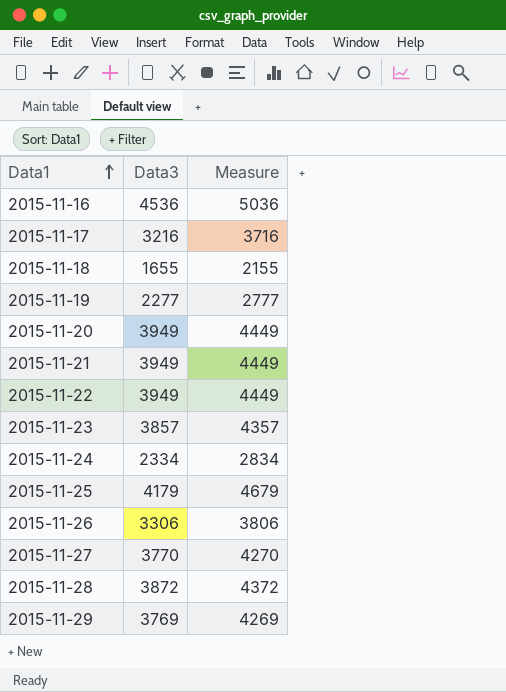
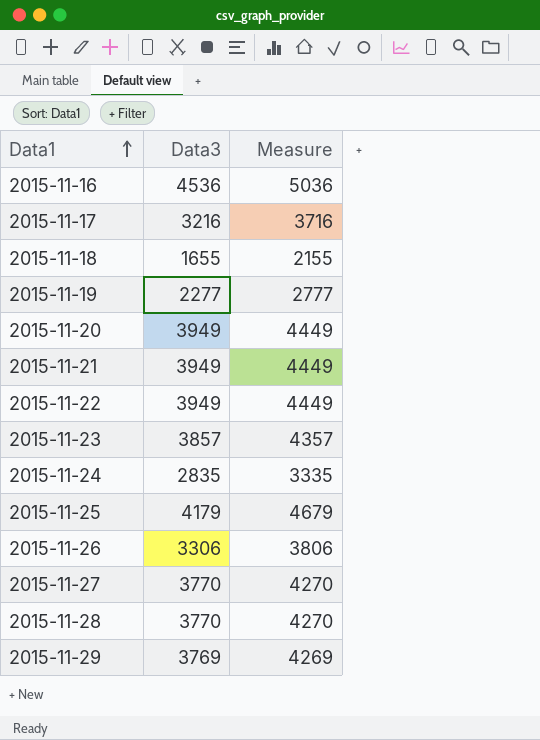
2015-11-24 | Data3: 2334 -> 2835
2015-11-24 | Measure: 2834 -> 3335
2015-11-28 | Data3: 3872 -> 3770
2015-11-28 | Measure: 4372 -> 4270

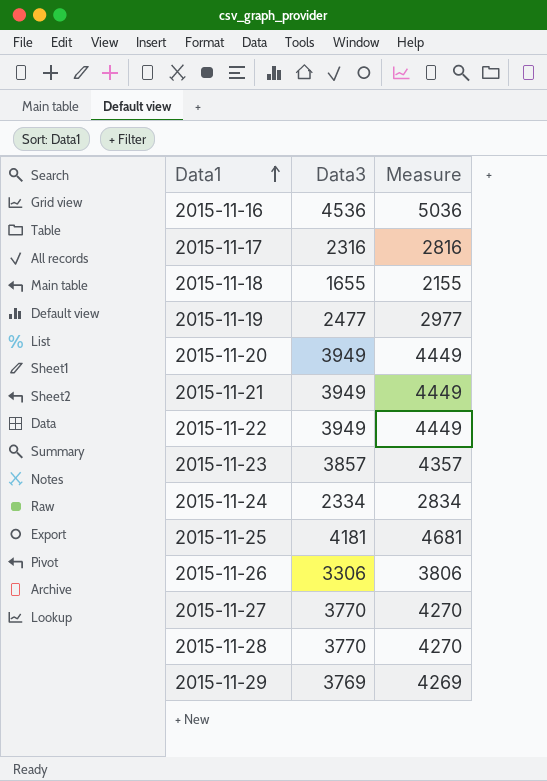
2015-11-17 | Data3: 3216 -> 2316
2015-11-17 | Measure: 3716 -> 2816
2015-11-19 | Data3: 2277 -> 2477
2015-11-19 | Measure: 2777 -> 2977
2015-11-24 | Data3: 2835 -> 2334
2015-11-24 | Measure: 3335 -> 2834
2015-11-25 | Data3: 4179 -> 4181
2015-11-25 | Measure: 4679 -> 4681

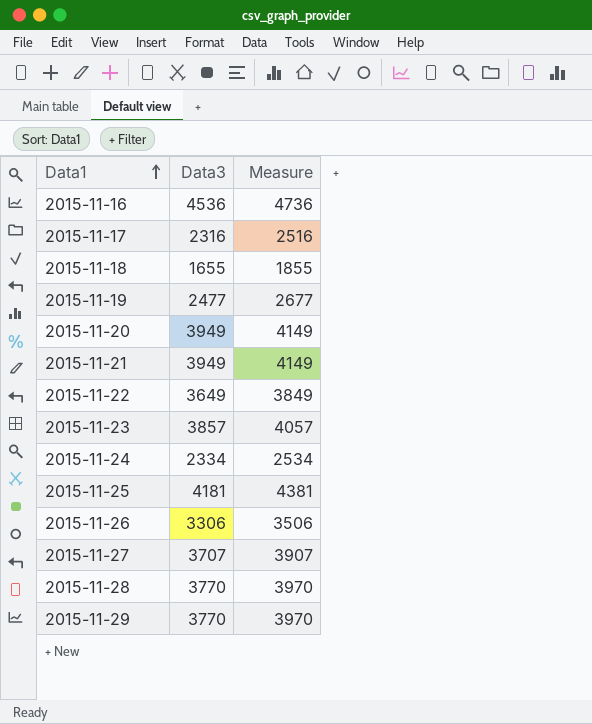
column Measure | formula: [Data3] + 500 -> [Data3] + 200
2015-11-22 | Data3: 3949 -> 3649
2015-11-27 | Data3: 3770 -> 3707
2015-11-29 | Data3: 3769 -> 3770

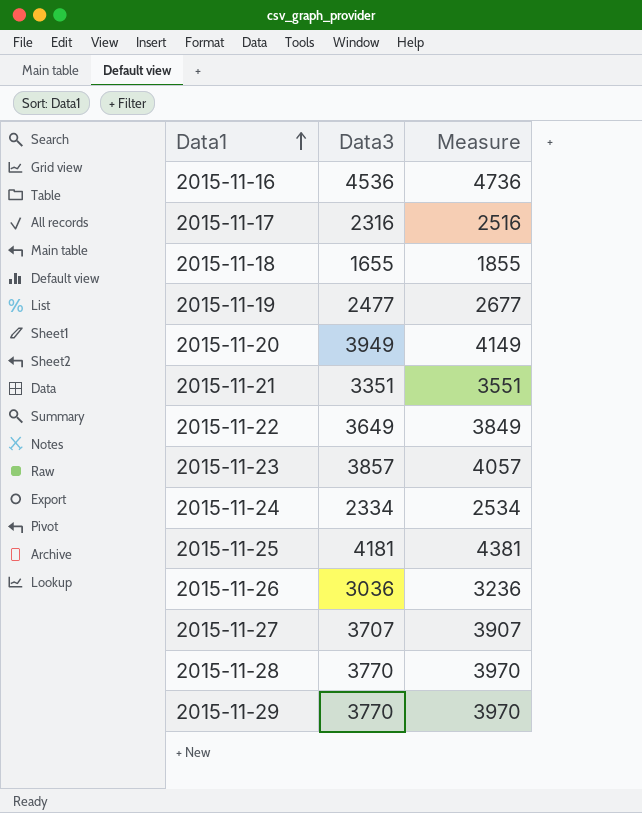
2015-11-21 | Data3: 3949 -> 3351
2015-11-21 | Measure: 4149 -> 3551
2015-11-26 | Data3: 3306 -> 3036
2015-11-26 | Measure: 3506 -> 3236

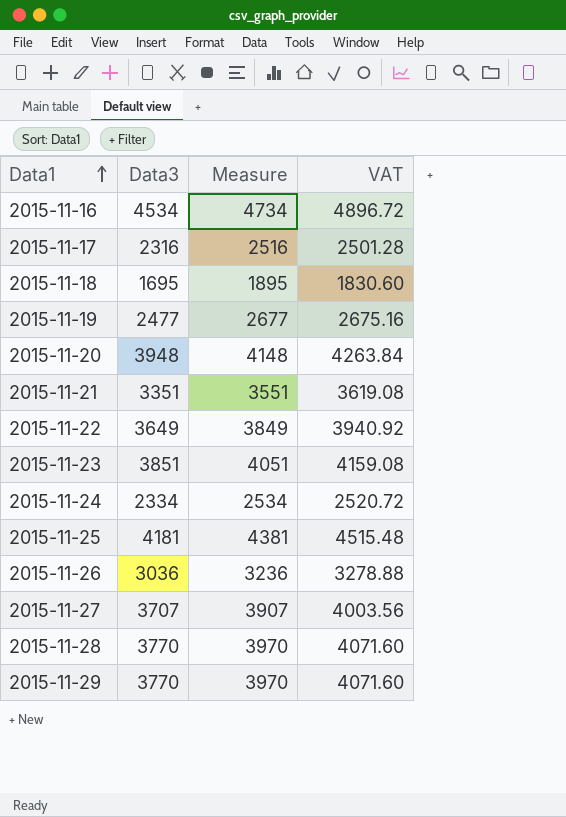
column VAT | formula: none -> [Data3] * 1.08
2015-11-16 | Data3: 4536 -> 4534
2015-11-16 | Measure: 4736 -> 4734
2015-11-18 | Data3: 1655 -> 1695
2015-11-18 | Measure: 1855 -> 1895
2015-11-20 | Data3: 3949 -> 3948
2015-11-20 | Measure: 4149 -> 4148
2015-11-23 | Data3: 3857 -> 3851
2015-11-23 | Measure: 4057 -> 4051

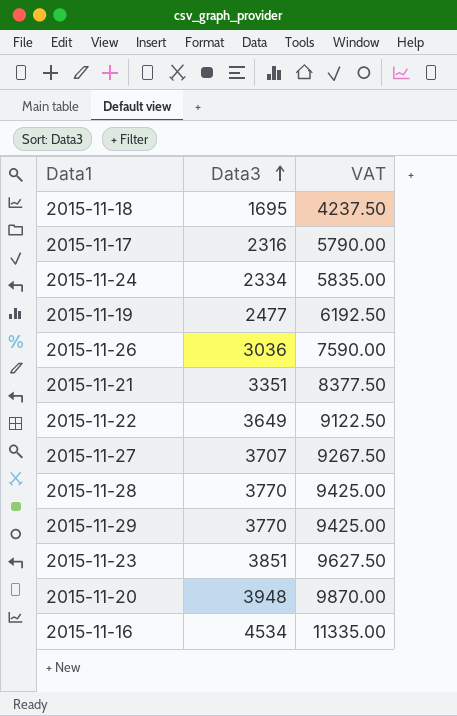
row order: Data1 ascending -> Data3 ascending
column Measure | formula: [Data3] + 200 -> none
column VAT | formula: [Data3] * 1.08 -> [Data3] * 2.5
row 2015-11-25: 4181 | 4381 | 4515.48 -> none

